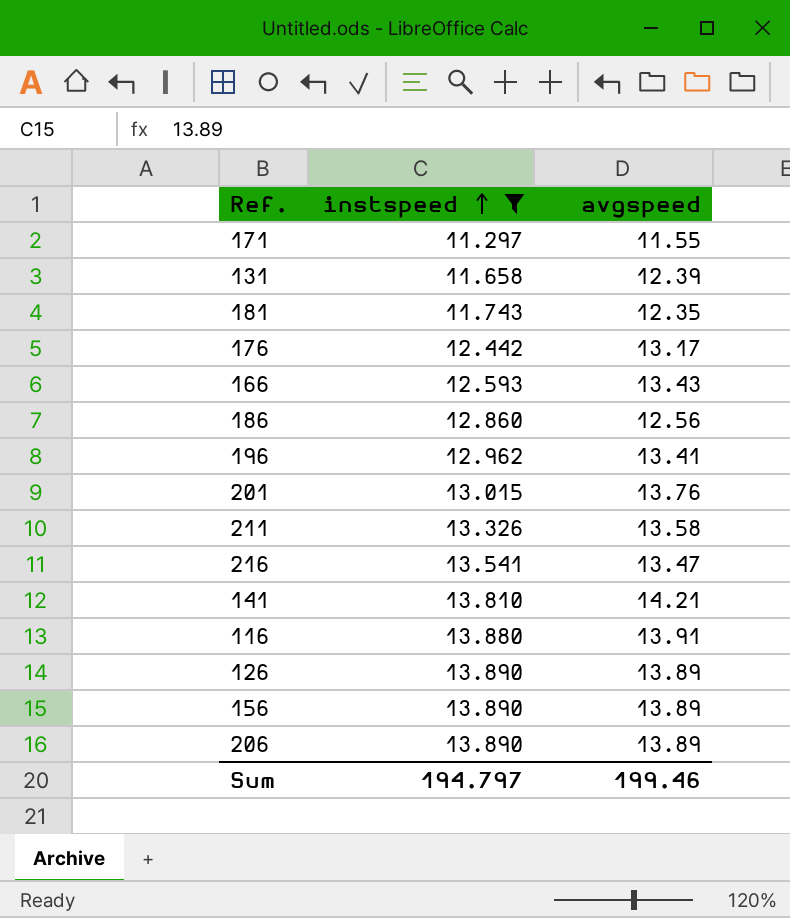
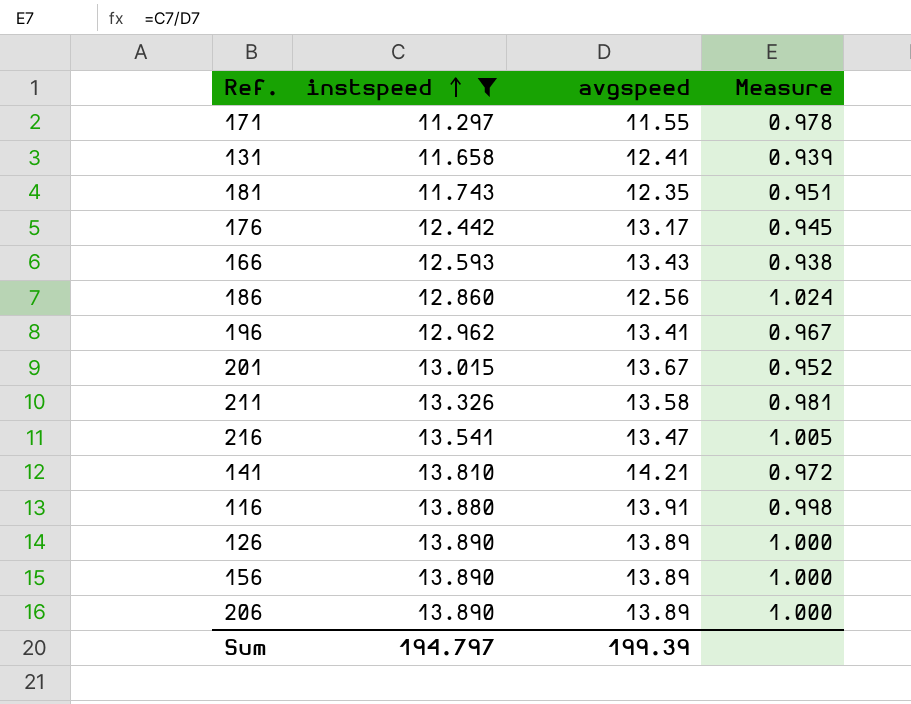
column Measure | formula: none -> [instspeed] / [avgspeed]
131 | avgspeed: 12.39 -> 12.41
201 | avgspeed: 13.76 -> 13.67
Sum | avgspeed: 199.46 -> 199.39

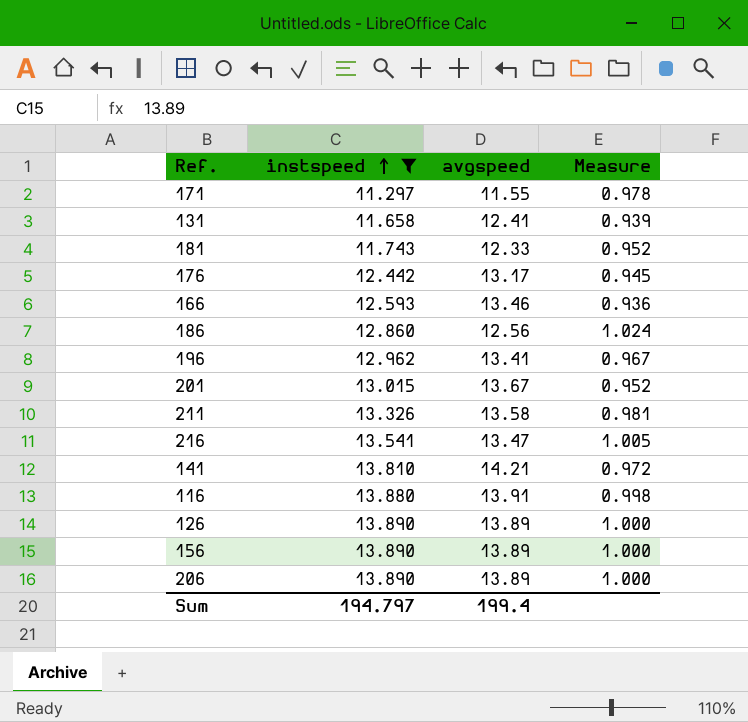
181 | avgspeed: 12.35 -> 12.33
181 | Measure: 0.951 -> 0.952
166 | avgspeed: 13.43 -> 13.46
166 | Measure: 0.938 -> 0.936
Sum | avgspeed: 199.39 -> 199.4

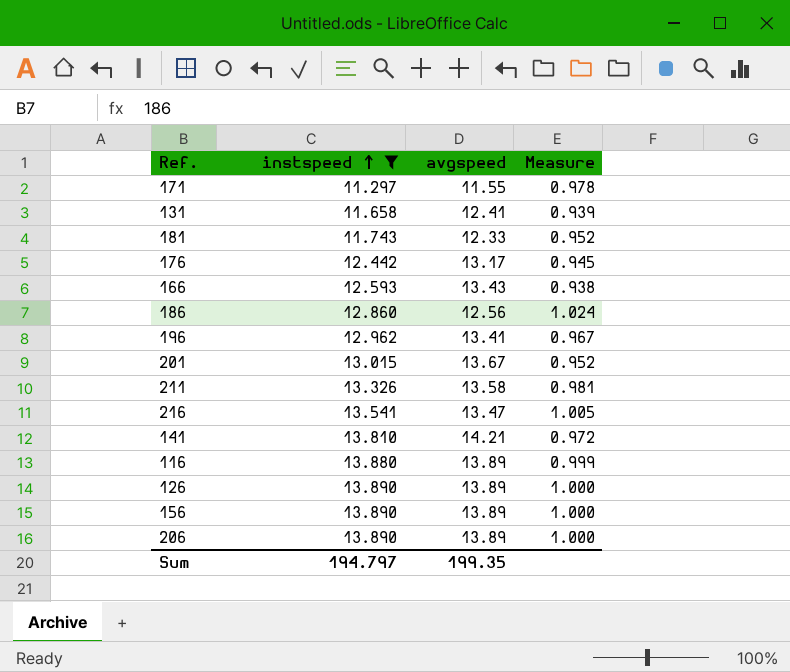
166 | avgspeed: 13.46 -> 13.43
166 | Measure: 0.936 -> 0.938
116 | avgspeed: 13.91 -> 13.89
116 | Measure: 0.998 -> 0.999
Sum | avgspeed: 199.4 -> 199.35

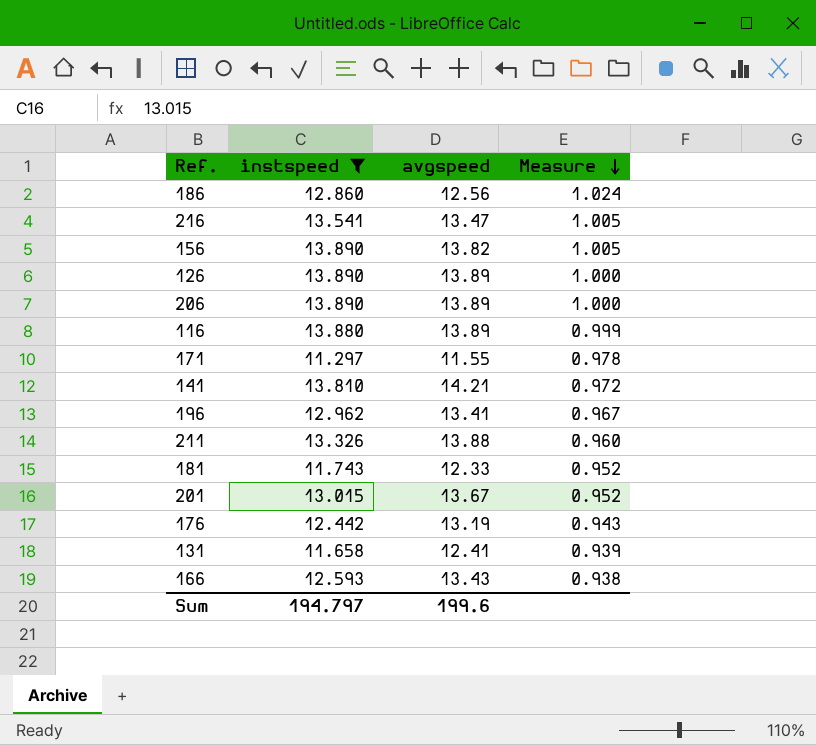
row order: instspeed ascending -> Measure descending
156 | avgspeed: 13.89 -> 13.82
156 | Measure: 1.000 -> 1.005
211 | avgspeed: 13.58 -> 13.88
211 | Measure: 0.981 -> 0.960
176 | avgspeed: 13.17 -> 13.19
176 | Measure: 0.945 -> 0.943
Sum | avgspeed: 199.35 -> 199.6

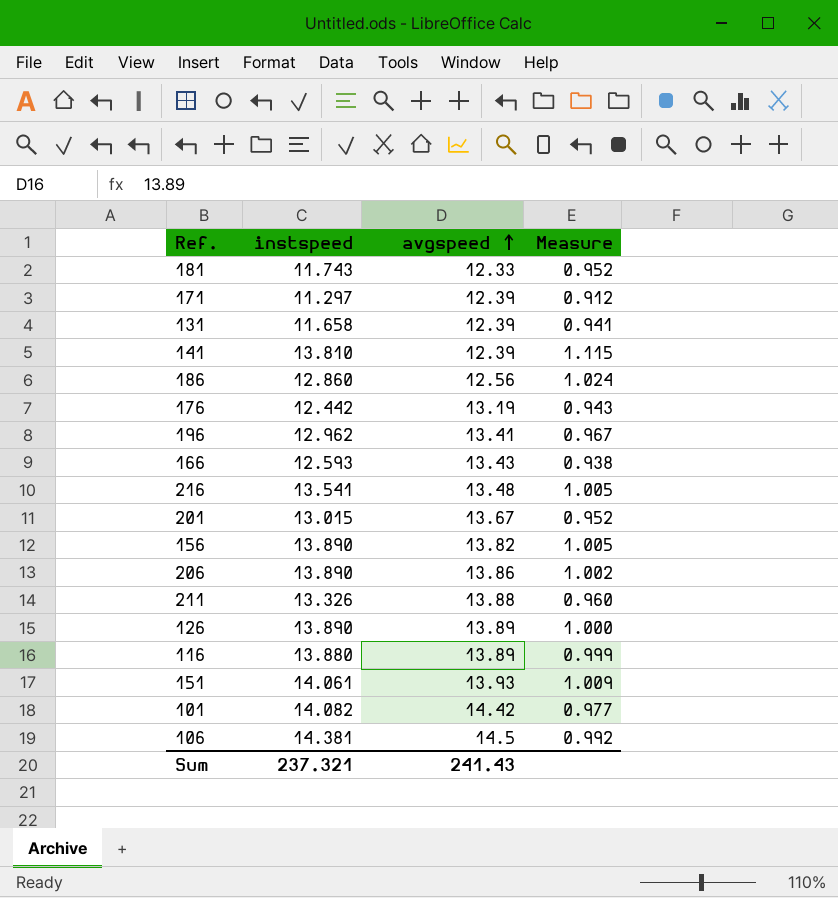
filter: instspeed <= 13.890 -> none
row order: Measure descending -> avgspeed ascending
171 | avgspeed: 11.55 -> 12.39
171 | Measure: 0.978 -> 0.912
131 | avgspeed: 12.41 -> 12.39
131 | Measure: 0.939 -> 0.941
141 | avgspeed: 14.21 -> 12.39
141 | Measure: 0.972 -> 1.115
216 | avgspeed: 13.47 -> 13.48
206 | avgspeed: 13.89 -> 13.86
206 | Measure: 1.000 -> 1.002
Sum | instspeed: 194.797 -> 237.321
Sum | avgspeed: 199.6 -> 241.43

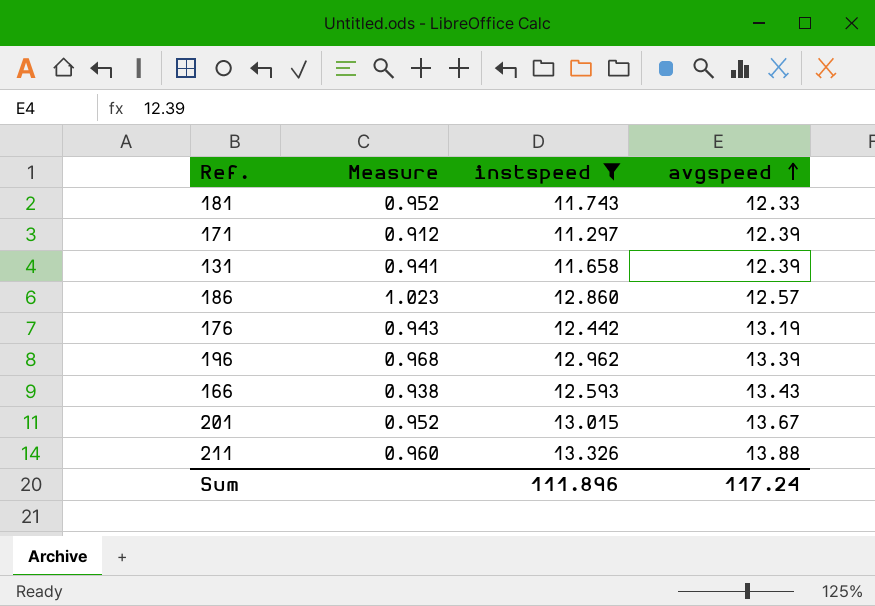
filter: none -> instspeed <= 13.326
column Measure | position: 4 -> 2
186 | Measure: 1.024 -> 1.023
186 | avgspeed: 12.56 -> 12.57
196 | Measure: 0.967 -> 0.968
196 | avgspeed: 13.41 -> 13.39
Sum | instspeed: 237.321 -> 111.896
Sum | avgspeed: 241.43 -> 117.24

